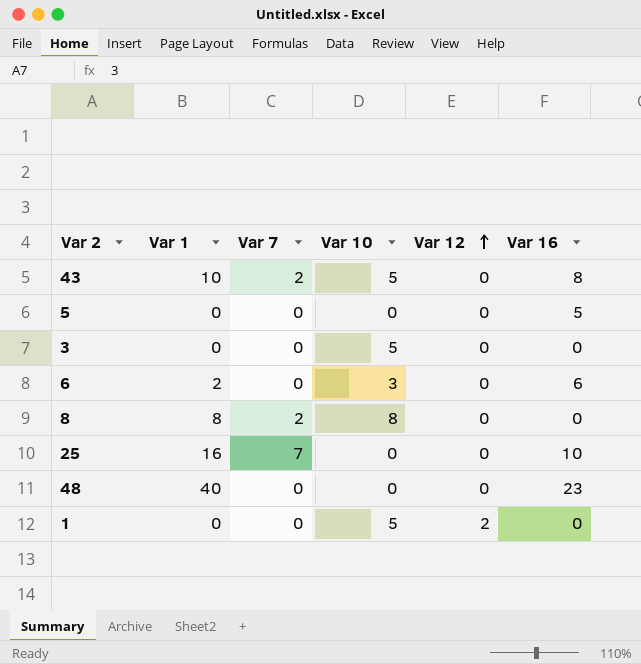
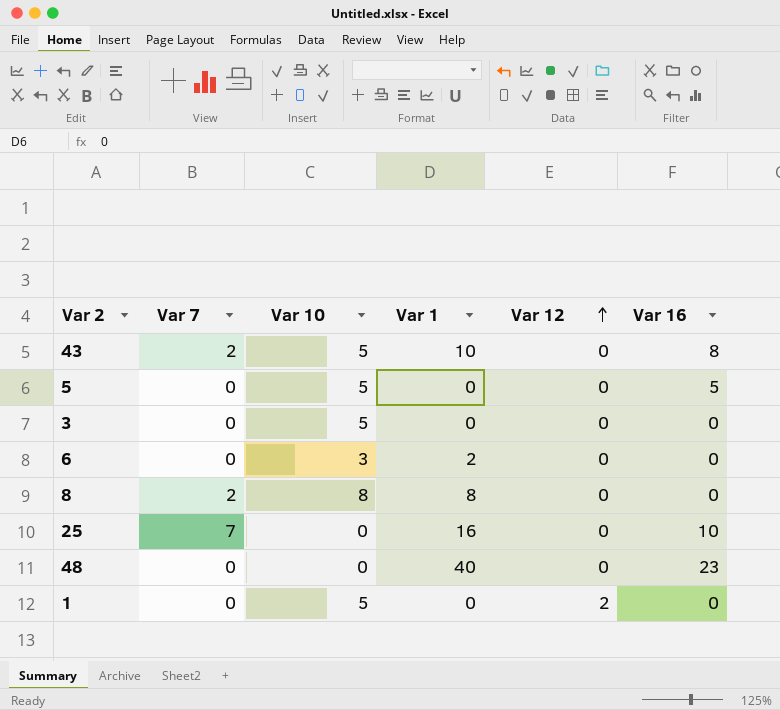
column Var 1 | position: 2 -> 4
5 | Var 10: 0 -> 5
6 | Var 16: 6 -> 0

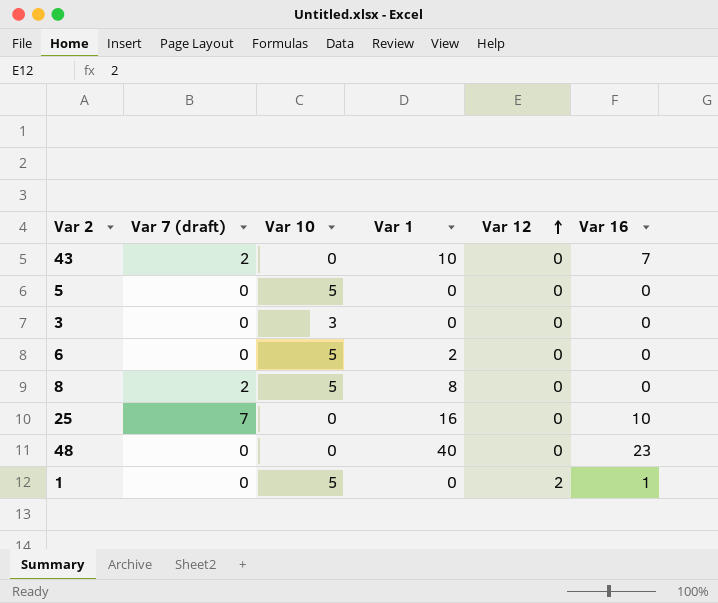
column name: Var 7 -> Var 7 (draft)
43 | Var 10: 5 -> 0
43 | Var 16: 8 -> 7
5 | Var 16: 5 -> 0
3 | Var 10: 5 -> 3
6 | Var 10: 3 -> 5
8 | Var 10: 8 -> 5
1 | Var 16: 0 -> 1

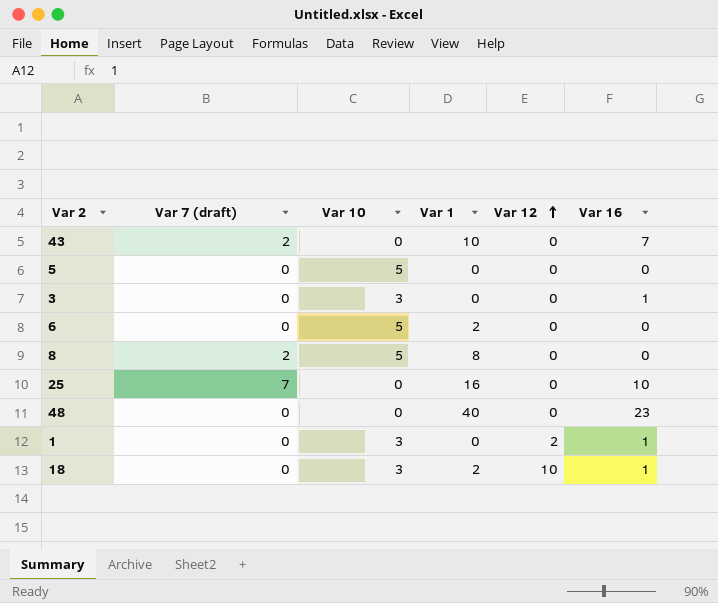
3 | Var 16: 0 -> 1
1 | Var 10: 5 -> 3
row 18: none -> 0 | 3 | 2 | 10 | 1

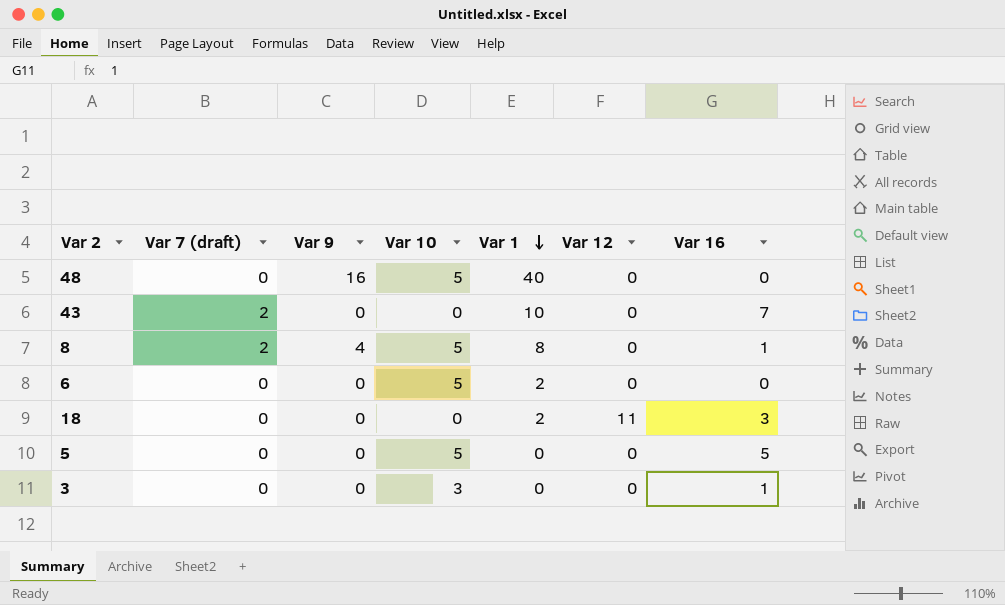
row order: Var 12 ascending -> Var 1 descending
column Var 9 | position: none -> 3
row 25: 7 | 0 | 16 | 0 | 10 -> none
row 1: 0 | 3 | 0 | 2 | 1 -> none
48 | Var 10: 0 -> 5
48 | Var 16: 23 -> 0
8 | Var 16: 0 -> 1
18 | Var 10: 3 -> 0
18 | Var 12: 10 -> 11
18 | Var 16: 1 -> 3
5 | Var 16: 0 -> 5

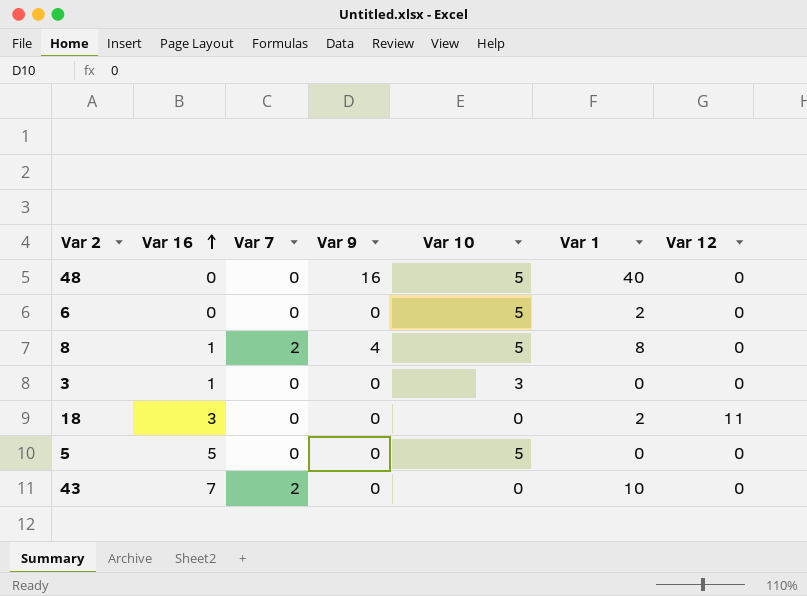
row order: Var 1 descending -> Var 16 ascending
column Var 16 | position: 7 -> 2
column name: Var 7 (draft) -> Var 7

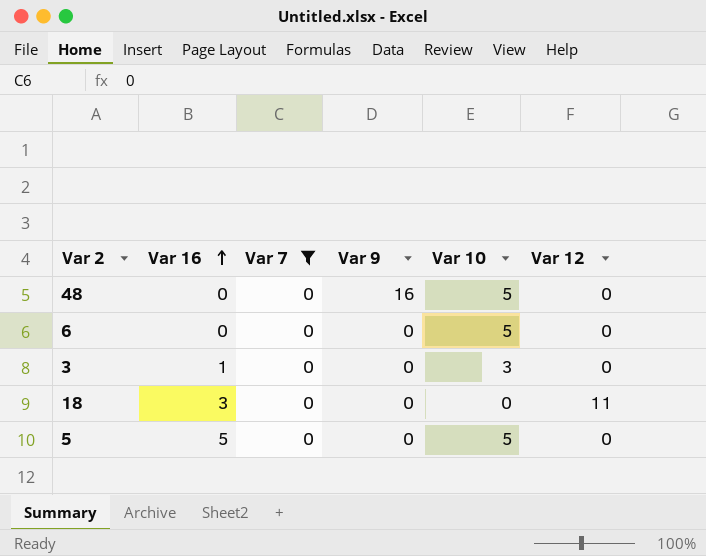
filter: none -> Var 7 = 0
column Var 1 | position: 6 -> none

